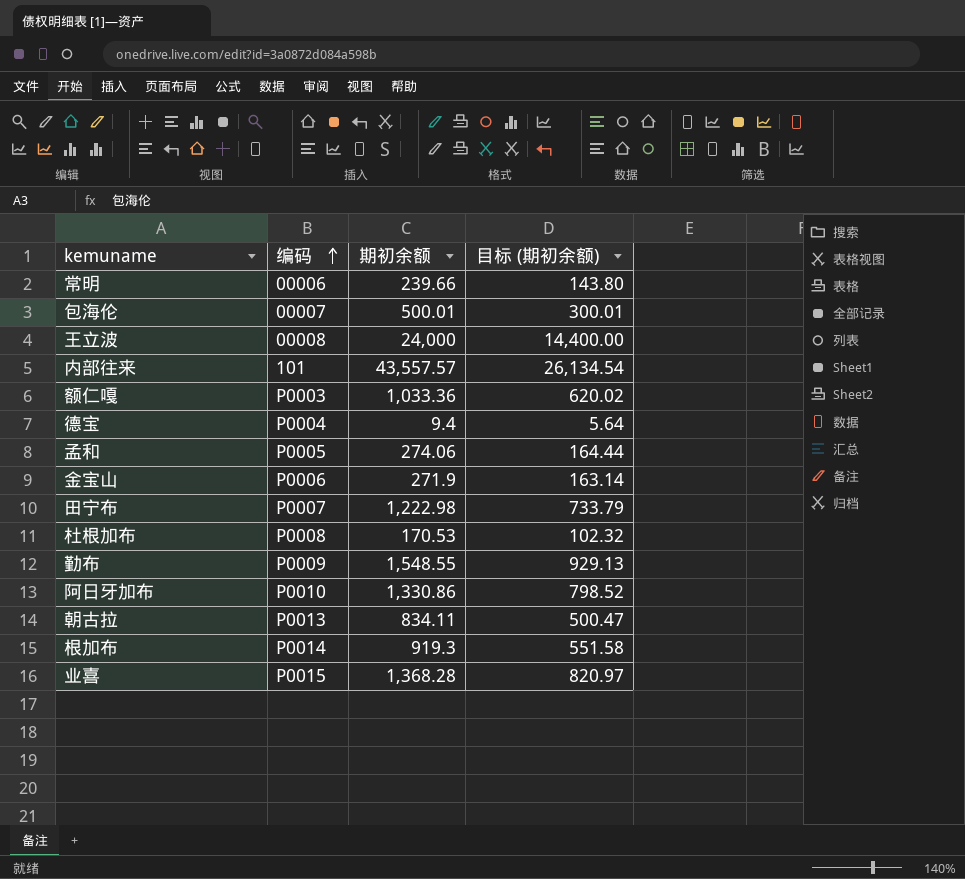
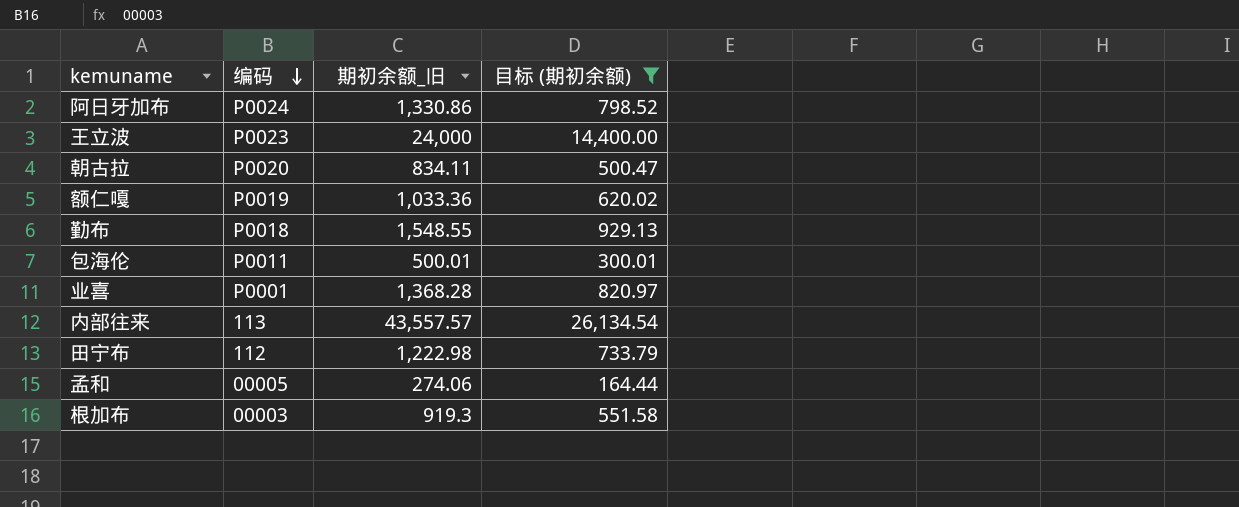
filter: none -> 目标 (期初余额) >= 164.44
row order: 编码 ascending -> 编码 descending
column name: 期初余额 -> 期初余额_旧
阿日牙加布 | 编码: P0010 -> P0024
王立波 | 编码: 00008 -> P0023
朝古拉 | 编码: P0013 -> P0020
额仁嘎 | 编码: P0003 -> P0019
勤布 | 编码: P0009 -> P0018
包海伦 | 编码: 00007 -> P0011
业喜 | 编码: P0015 -> P0001
内部往来 | 编码: 101 -> 113
田宁布 | 编码: P0007 -> 112
孟和 | 编码: P0005 -> 00005
根加布 | 编码: P0014 -> 00003

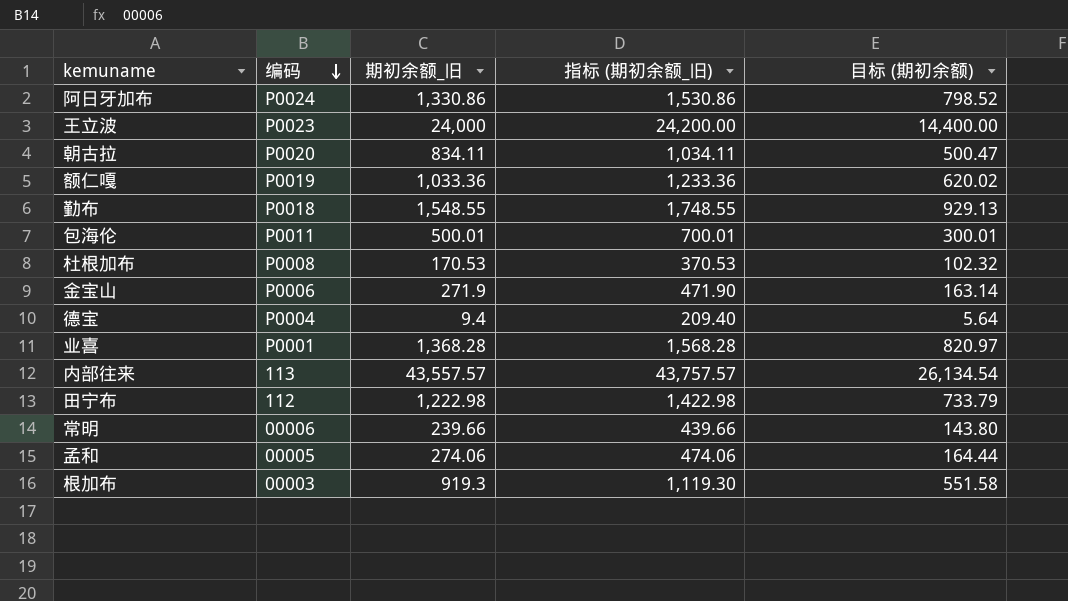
filter: 目标 (期初余额) >= 164.44 -> none
column 指标 (期初余额_旧) | formula: none -> [期初余额_旧] + 200

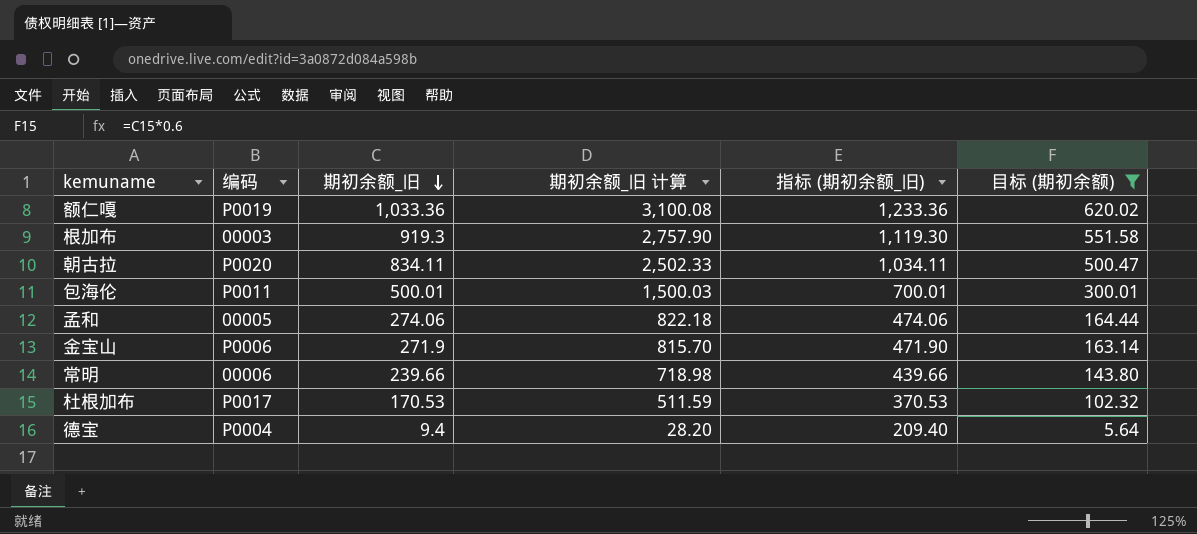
filter: none -> 目标 (期初余额) <= 620.02
row order: 编码 descending -> 期初余额_旧 descending
column 期初余额_旧 计算 | formula: none -> [期初余额_旧] * 3
杜根加布 | 编码: P0008 -> P0017

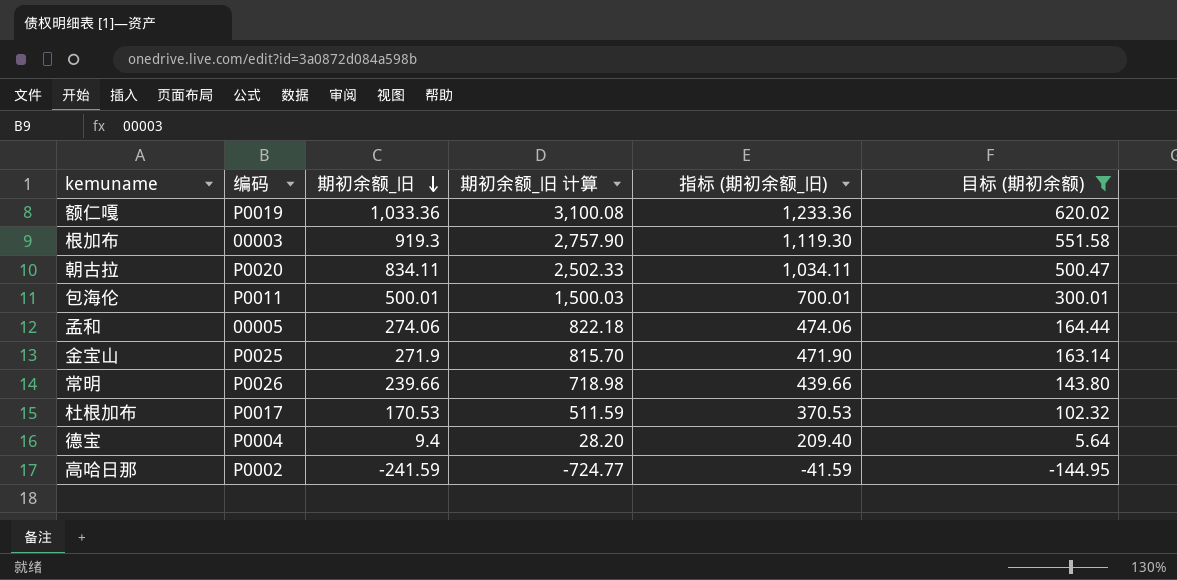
金宝山 | 编码: P0006 -> P0025
常明 | 编码: 00006 -> P0026
row 高哈日那: none -> P0002 | -241.59 | -724.77 | -41.59 | -144.95

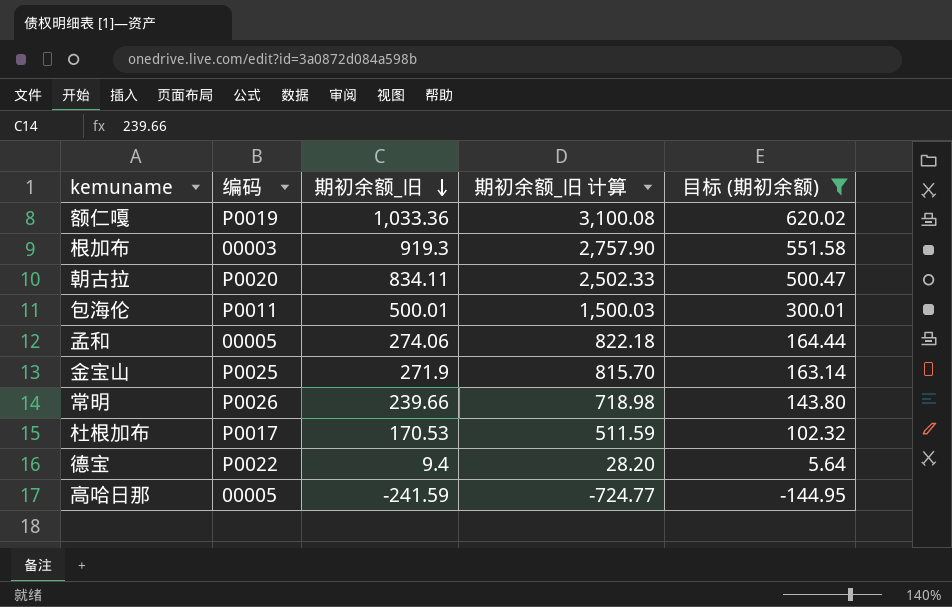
column 指标 (期初余额_旧) | formula: [期初余额_旧] + 200 -> none
德宝 | 编码: P0004 -> P0022
高哈日那 | 编码: P0002 -> 00005

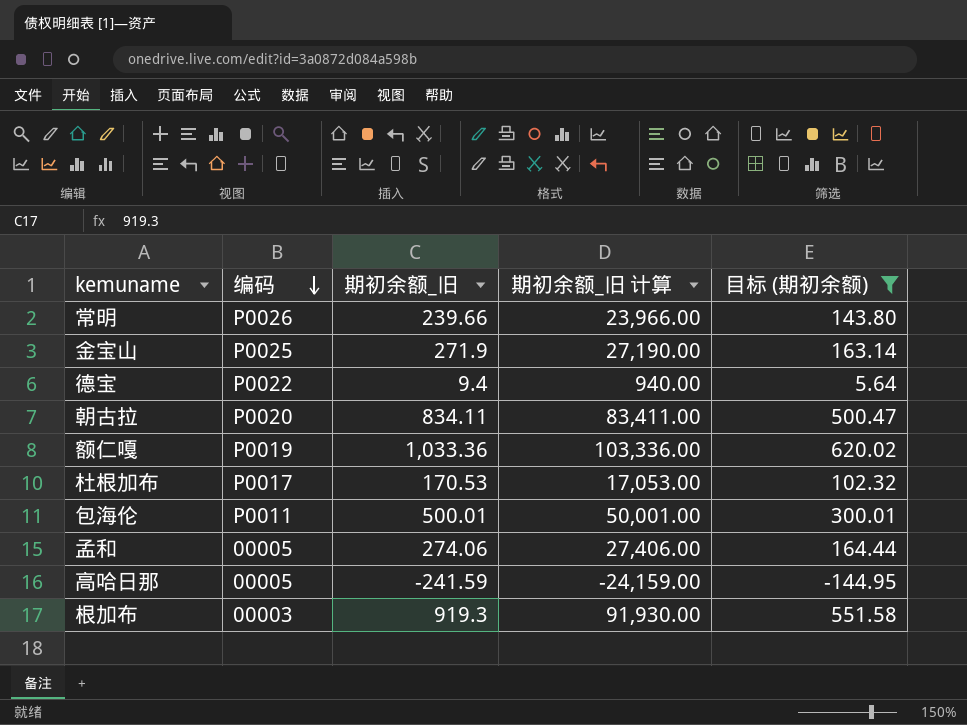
row order: 期初余额_旧 descending -> 编码 descending
column 期初余额_旧 计算 | formula: [期初余额_旧] * 3 -> [期初余额_旧] * 100

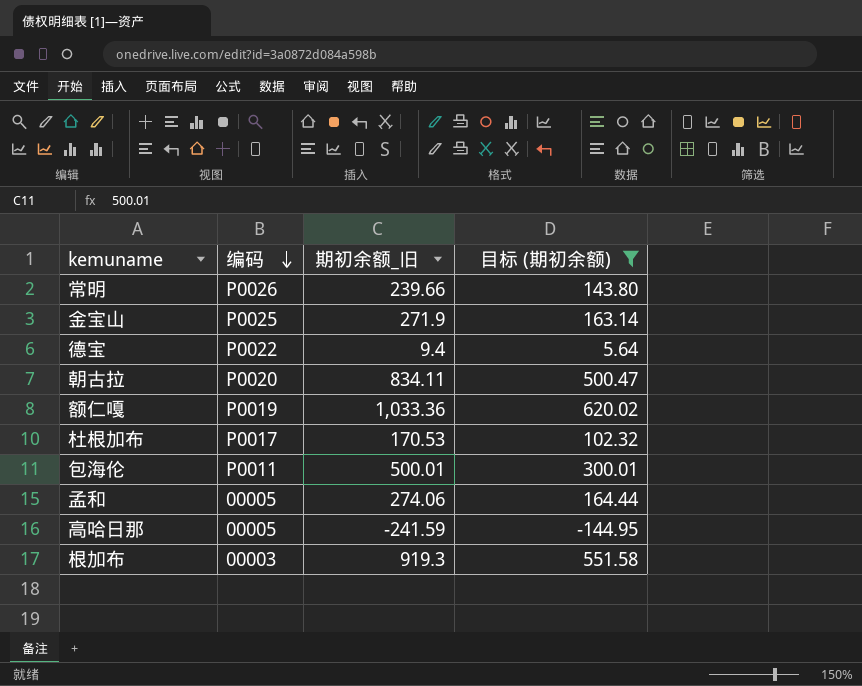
column 期初余额_旧 计算 | formula: [期初余额_旧] * 100 -> none

